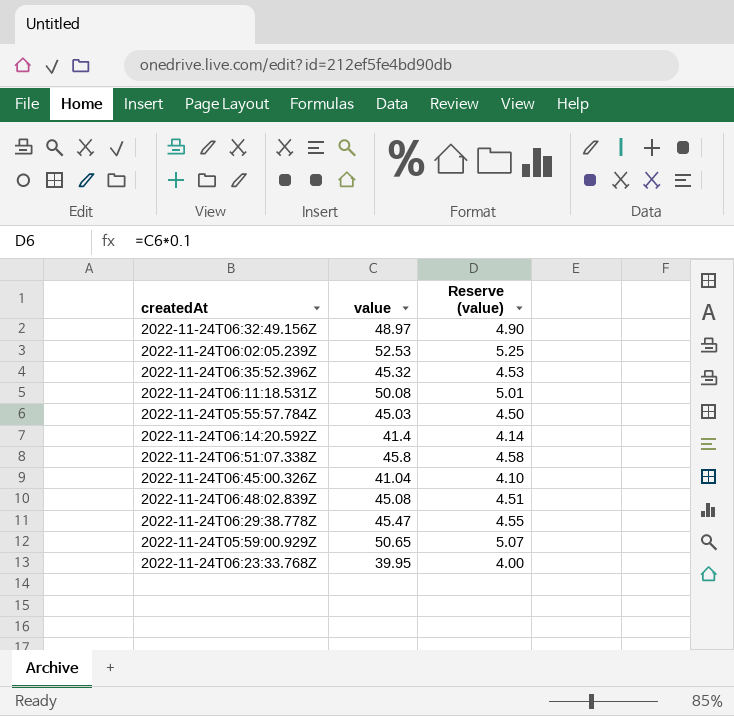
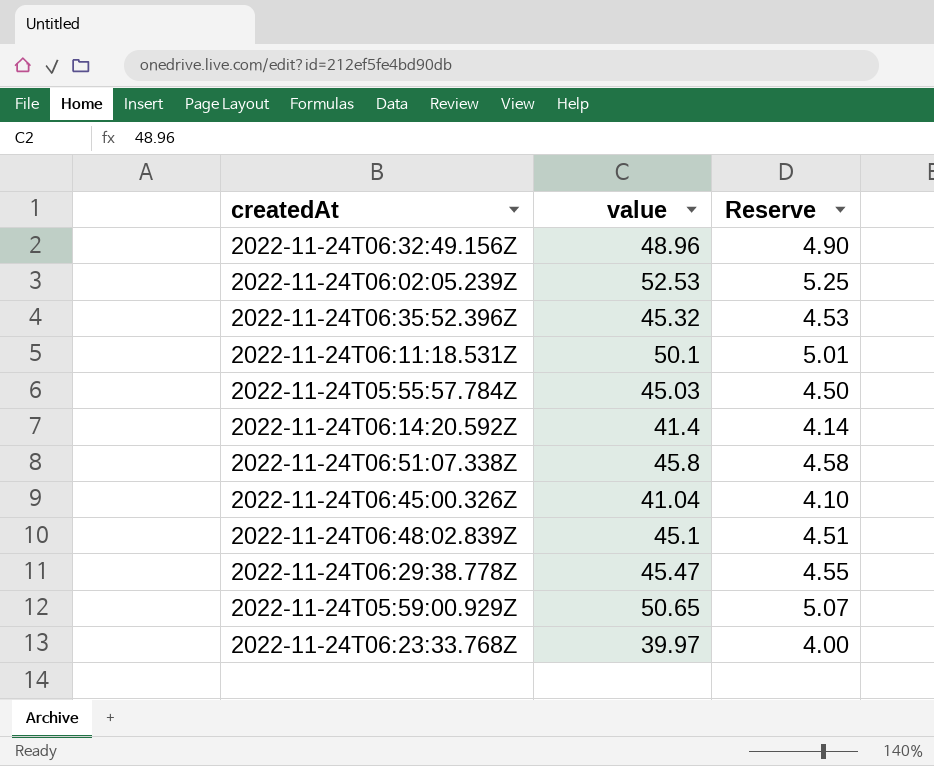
column name: Reserve (value) -> Reserve
2022-11-24T06:32:49.156Z | value: 48.97 -> 48.96
2022-11-24T06:11:18.531Z | value: 50.08 -> 50.1
2022-11-24T06:48:02.839Z | value: 45.08 -> 45.1
2022-11-24T06:23:33.768Z | value: 39.95 -> 39.97

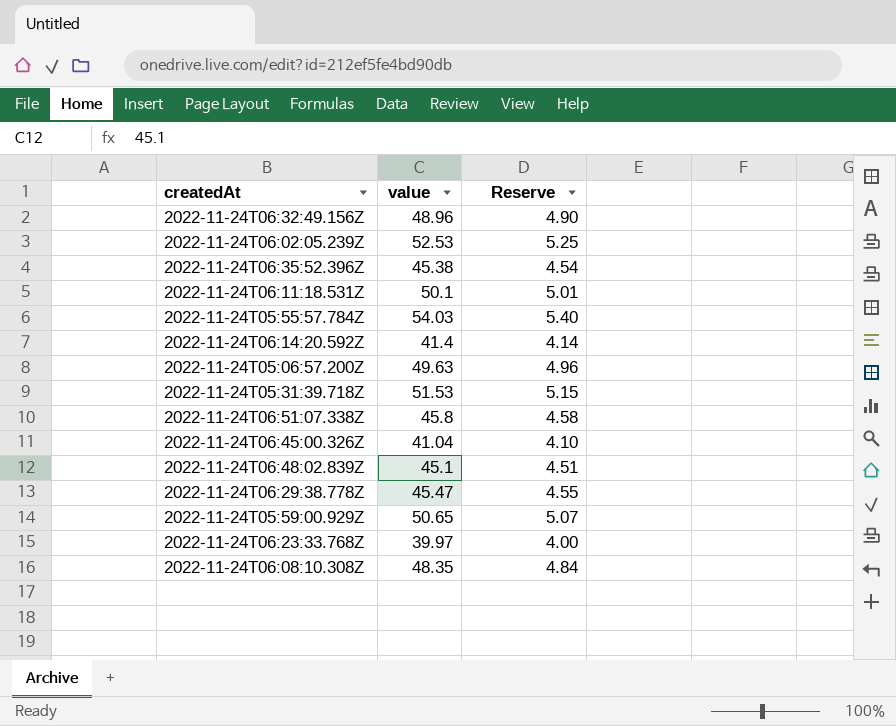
2022-11-24T06:35:52.396Z | value: 45.32 -> 45.38
2022-11-24T06:35:52.396Z | Reserve: 4.53 -> 4.54
2022-11-24T05:55:57.784Z | value: 45.03 -> 54.03
2022-11-24T05:55:57.784Z | Reserve: 4.50 -> 5.40
row 2022-11-24T05:06:57.200Z: none -> 49.63 | 4.96
row 2022-11-24T05:31:39.718Z: none -> 51.53 | 5.15
row 2022-11-24T06:08:10.308Z: none -> 48.35 | 4.84

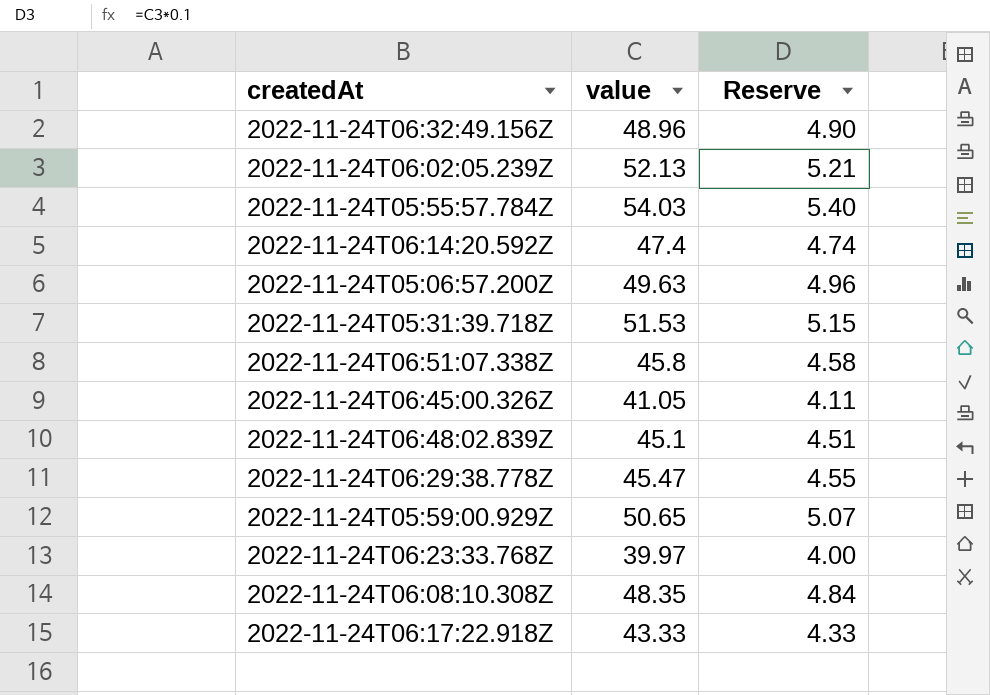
row 2022-11-24T06:35:52.396Z: 45.38 | 4.54 -> none
row 2022-11-24T06:11:18.531Z: 50.1 | 5.01 -> none
2022-11-24T06:02:05.239Z | value: 52.53 -> 52.13
2022-11-24T06:02:05.239Z | Reserve: 5.25 -> 5.21
2022-11-24T06:14:20.592Z | value: 41.4 -> 47.4
2022-11-24T06:14:20.592Z | Reserve: 4.14 -> 4.74
2022-11-24T06:45:00.326Z | value: 41.04 -> 41.05
2022-11-24T06:45:00.326Z | Reserve: 4.10 -> 4.11
row 2022-11-24T06:17:22.918Z: none -> 43.33 | 4.33

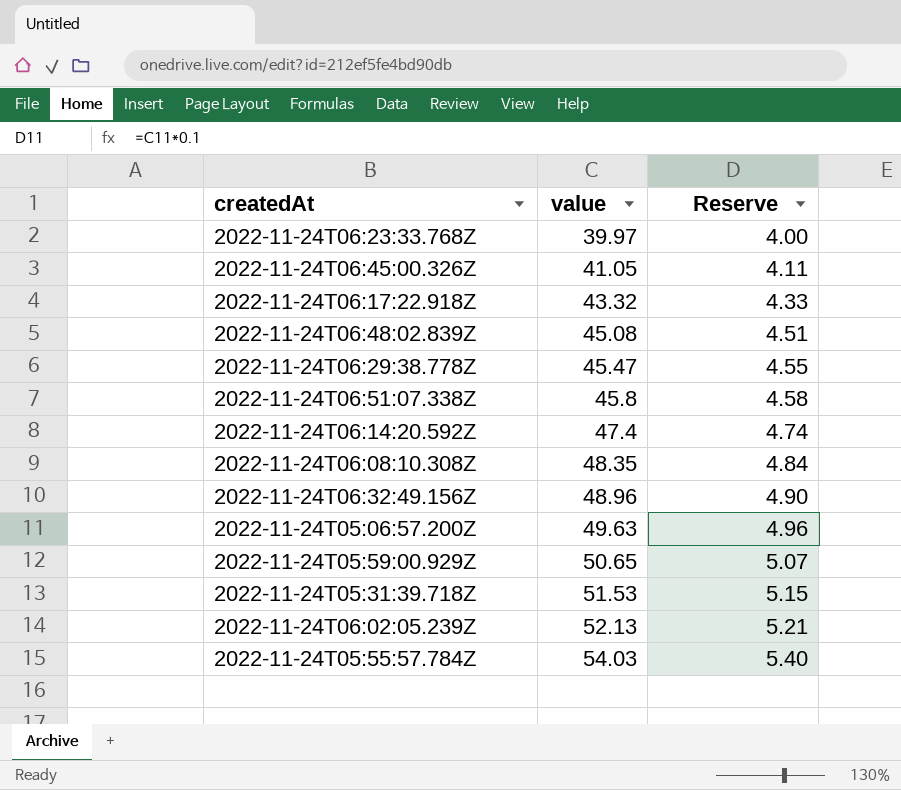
row order: none -> value ascending
2022-11-24T06:17:22.918Z | value: 43.33 -> 43.32
2022-11-24T06:48:02.839Z | value: 45.1 -> 45.08

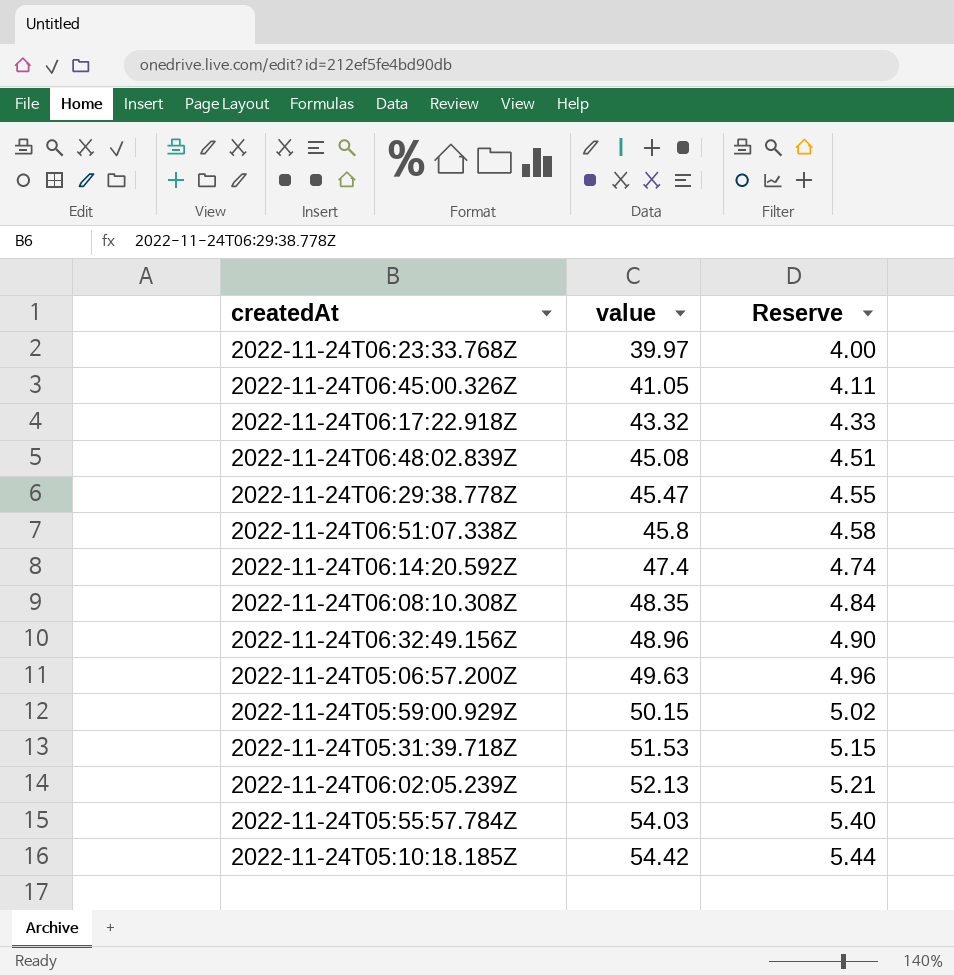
2022-11-24T05:59:00.929Z | value: 50.65 -> 50.15
2022-11-24T05:59:00.929Z | Reserve: 5.07 -> 5.02
row 2022-11-24T05:10:18.185Z: none -> 54.42 | 5.44

